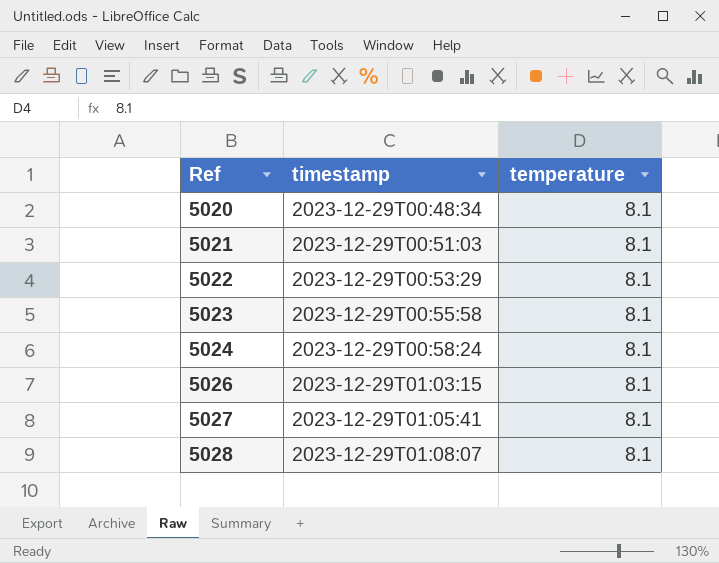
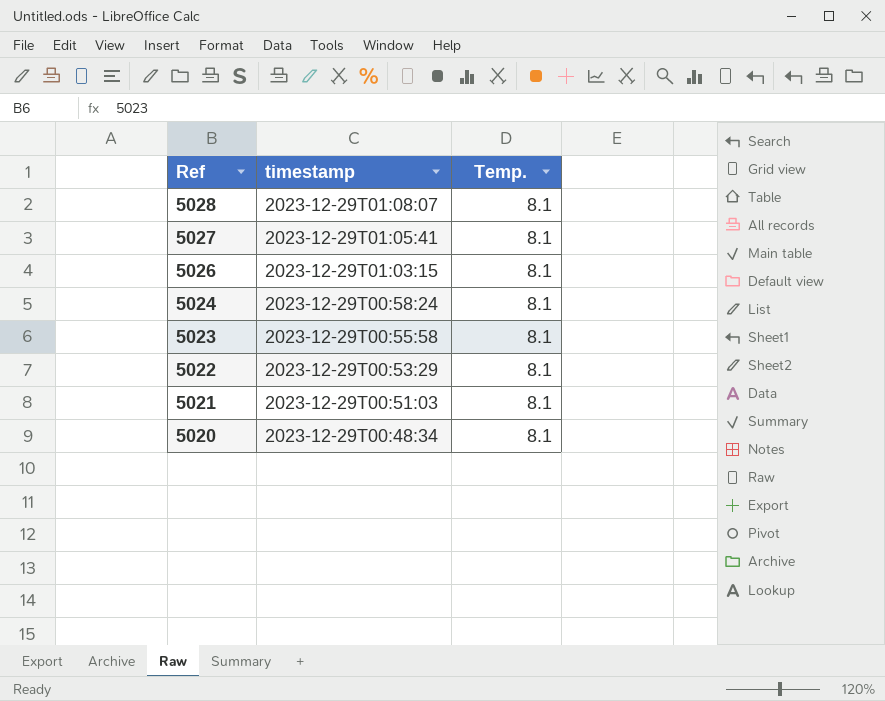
row order: Ref ascending -> Ref descending
column name: temperature -> Temp.

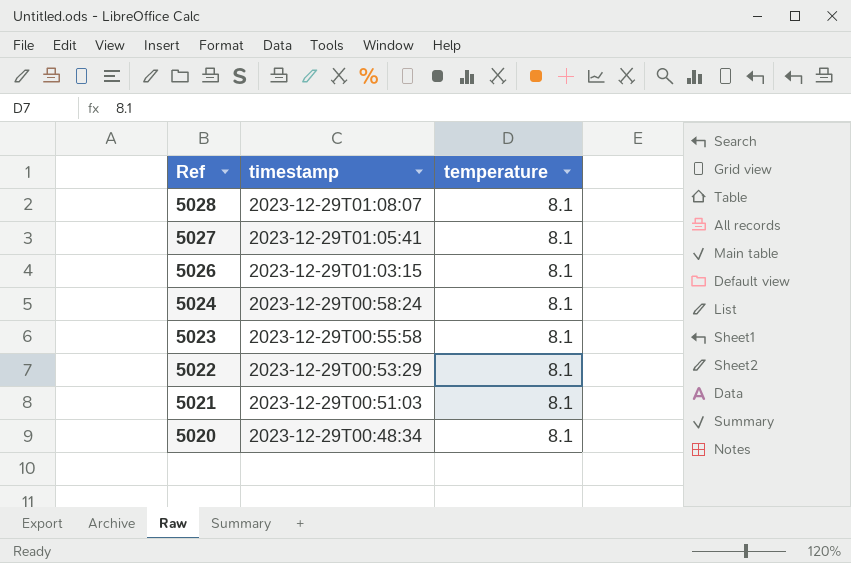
column name: Temp. -> temperature

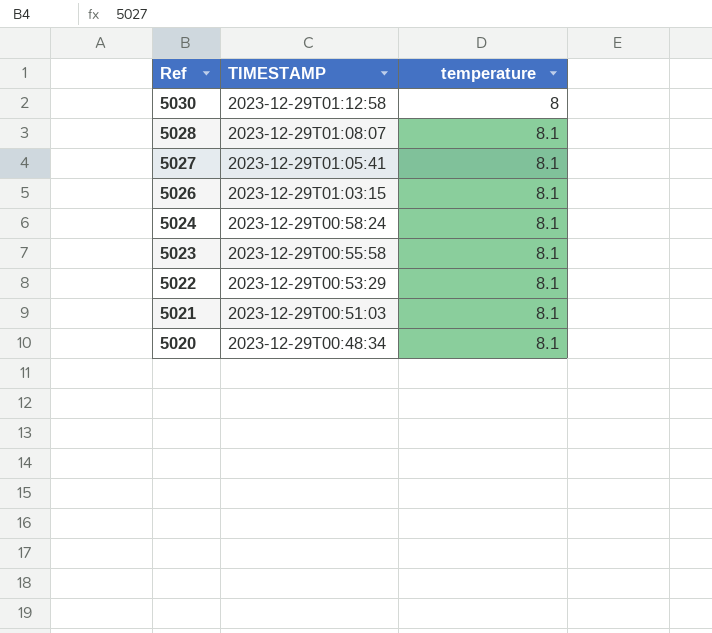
column name: timestamp -> TIMESTAMP
row 5030: none -> 2023-12-29T01:12:58 | 8

